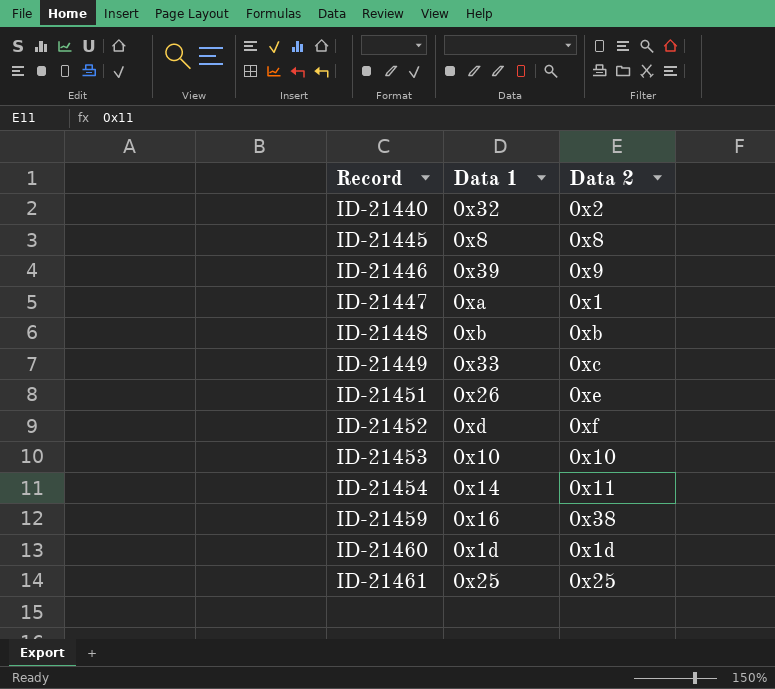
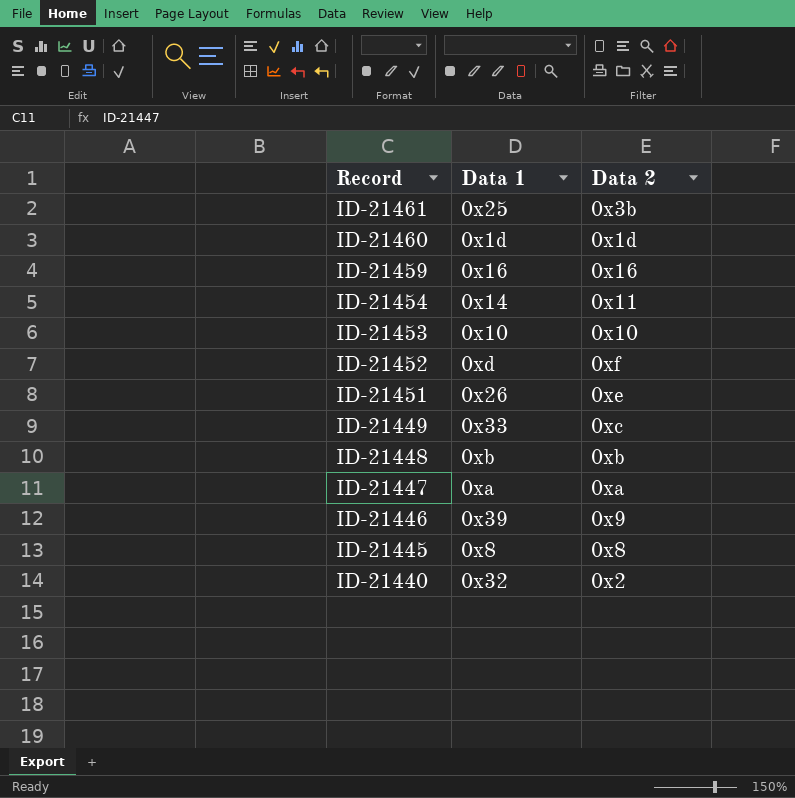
row order: Record ascending -> Record descending
ID-21461 | Data 2: 0x25 -> 0x3b
ID-21459 | Data 2: 0x38 -> 0x16
ID-21447 | Data 2: 0x1 -> 0xa

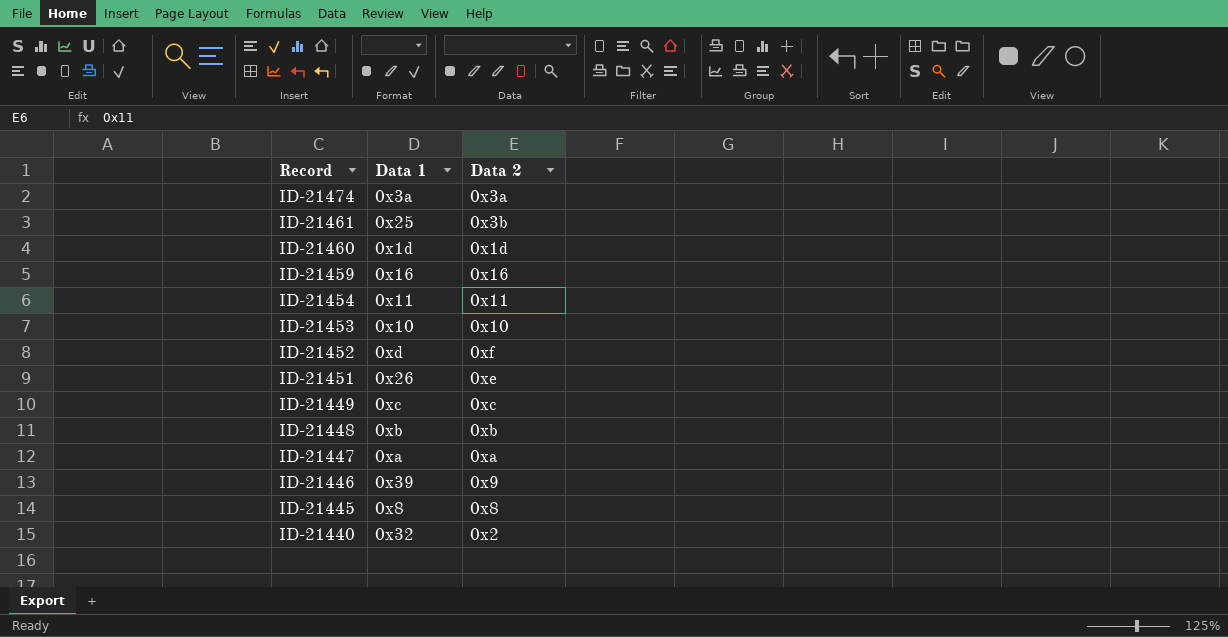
row ID-21474: none -> 0x3a | 0x3a
ID-21454 | Data 1: 0x14 -> 0x11
ID-21449 | Data 1: 0x33 -> 0xc

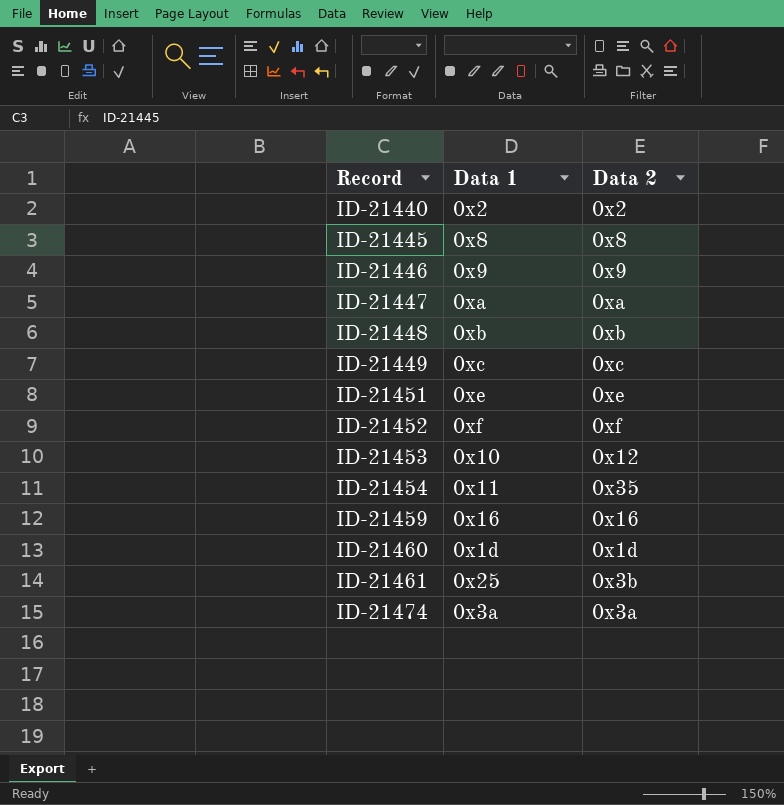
row order: Record descending -> Record ascending
ID-21440 | Data 1: 0x32 -> 0x2
ID-21446 | Data 1: 0x39 -> 0x9
ID-21451 | Data 1: 0x26 -> 0xe
ID-21452 | Data 1: 0xd -> 0xf
ID-21453 | Data 2: 0x10 -> 0x12
ID-21454 | Data 2: 0x11 -> 0x35

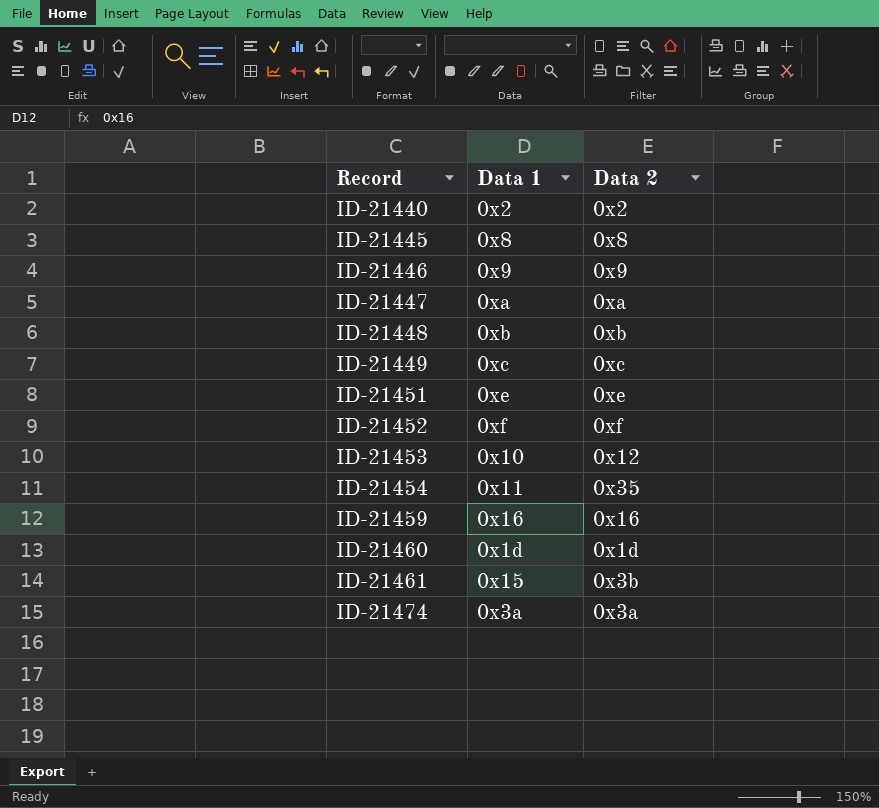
ID-21461 | Data 1: 0x25 -> 0x15

